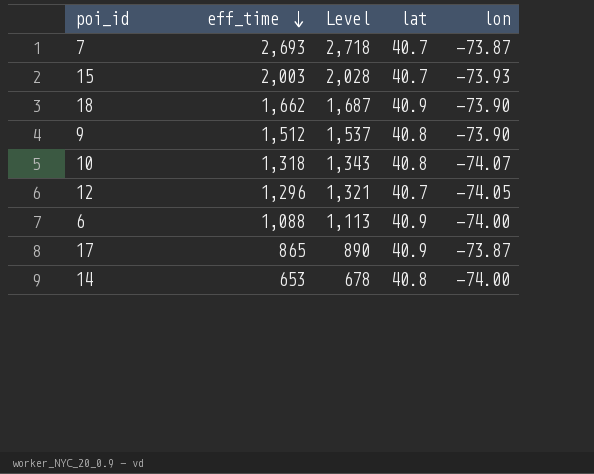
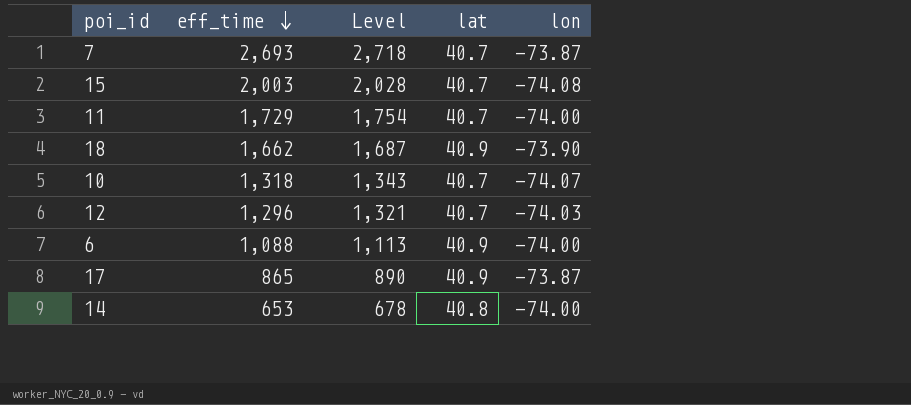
row 9: 1,512 | 1,537 | 40.8 | -73.90 -> none
15 | lon: -73.93 -> -74.08
row 11: none -> 1,729 | 1,754 | 40.7 | -74.00
10 | lat: 40.8 -> 40.7
12 | lon: -74.05 -> -74.03

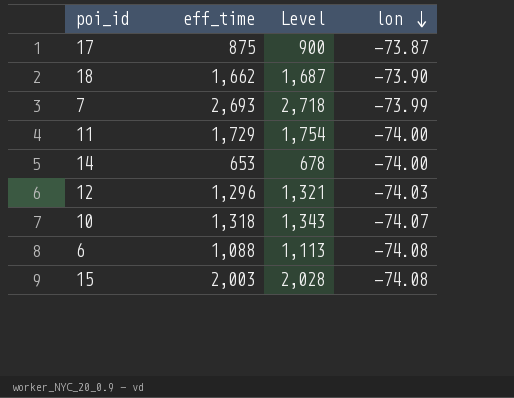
row order: eff_time descending -> lon descending
column lat | position: 4 -> none
17 | eff_time: 865 -> 875
17 | Level: 890 -> 900
7 | lon: -73.87 -> -73.99
6 | lon: -74.00 -> -74.08

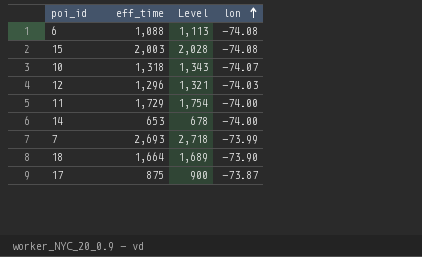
row order: lon descending -> lon ascending
18 | eff_time: 1,662 -> 1,664
18 | Level: 1,687 -> 1,689

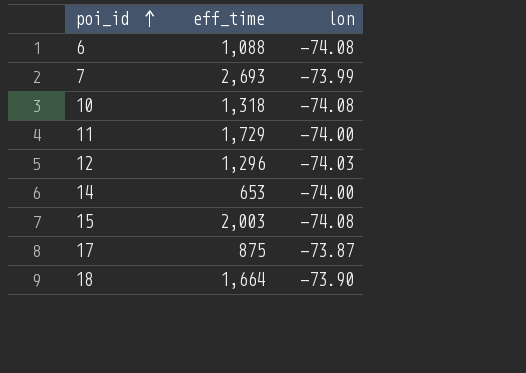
row order: lon ascending -> poi_id ascending
column Level | formula: [eff_time] + 25 -> none
10 | lon: -74.07 -> -74.08

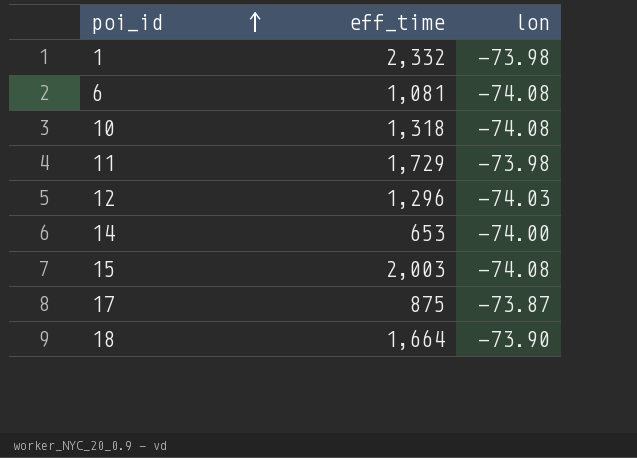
row 7: 2,693 | -73.99 -> none
row 1: none -> 2,332 | -73.98
6 | eff_time: 1,088 -> 1,081
11 | lon: -74.00 -> -73.98

